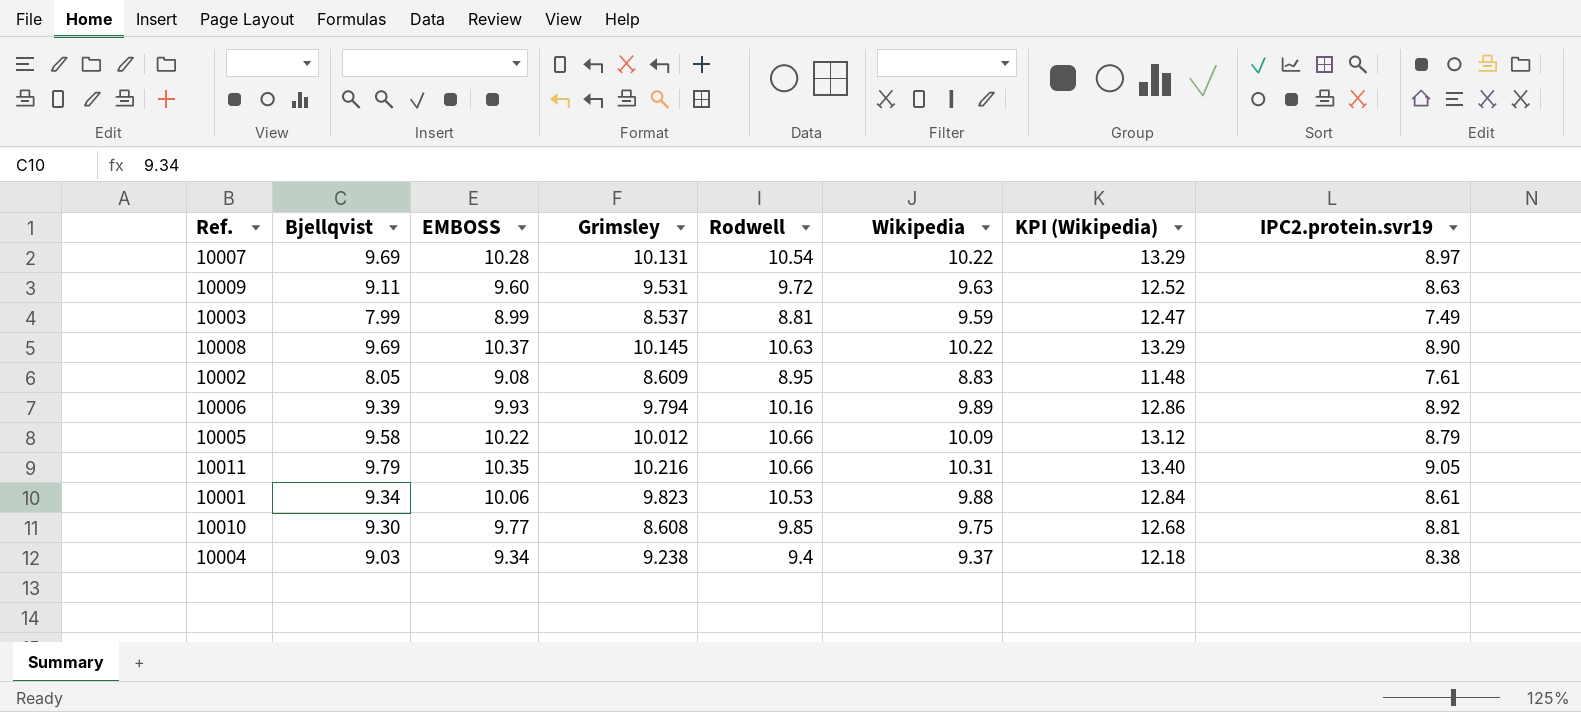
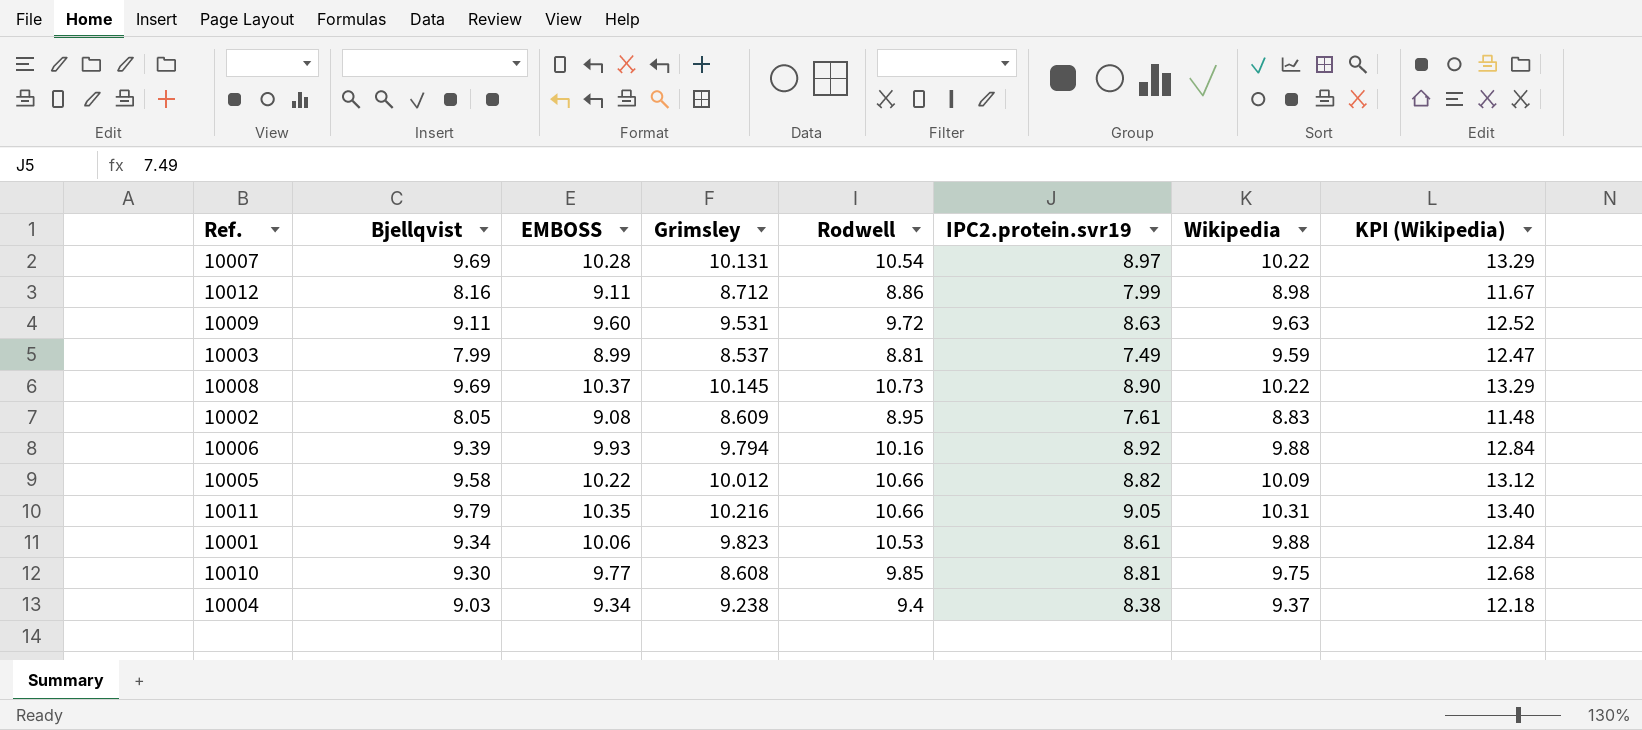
column IPC2.protein.svr19 | position: 8 -> 6
row 10012: none -> 8.16 | 9.11 | 8.712 | 8.86 | 7.99 | 8.98 | 11.67
10008 | Rodwell: 10.63 -> 10.73
10006 | Wikipedia: 9.89 -> 9.88
10006 | KPI (Wikipedia): 12.86 -> 12.84
10005 | IPC2.protein.svr19: 8.79 -> 8.82

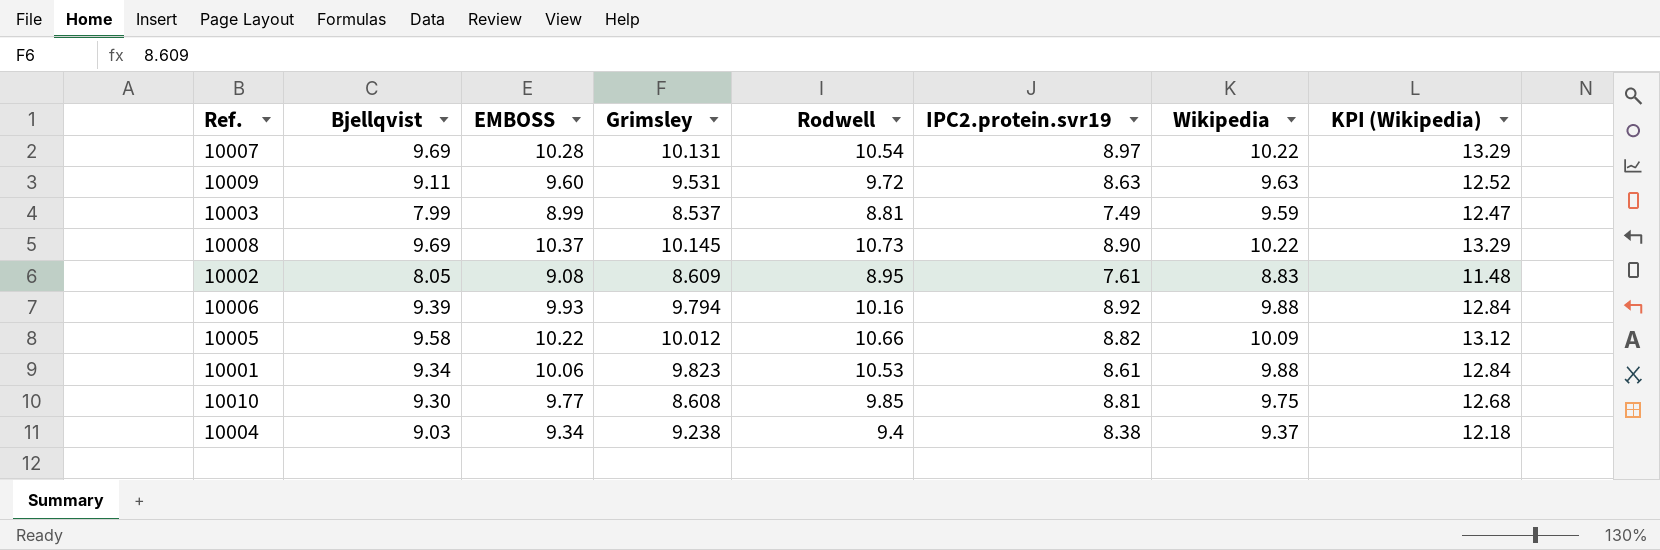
row 10012: 8.16 | 9.11 | 8.712 | 8.86 | 7.99 | 8.98 | 11.67 -> none
row 10011: 9.79 | 10.35 | 10.216 | 10.66 | 9.05 | 10.31 | 13.40 -> none

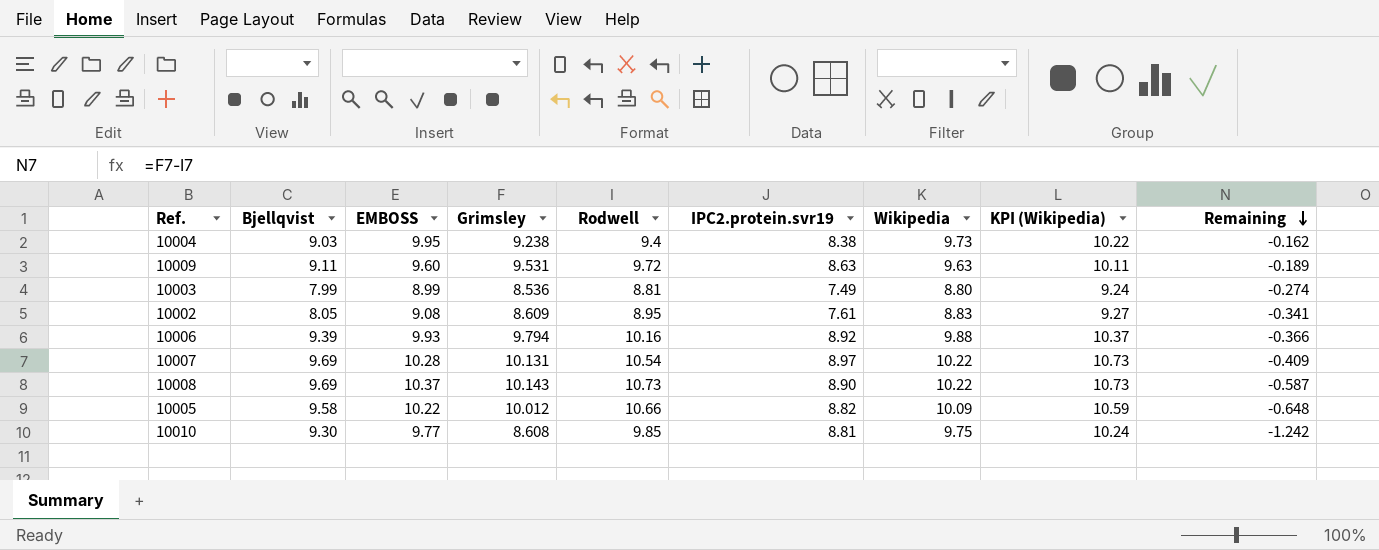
row order: none -> Remaining descending
column KPI (Wikipedia) | formula: [Wikipedia] * 1.3 -> [Wikipedia] * 1.05
column Remaining | formula: none -> [Grimsley] - [Rodwell]
row 10001: 9.34 | 10.06 | 9.823 | 10.53 | 8.61 | 9.88 | 12.84 -> none
10004 | EMBOSS: 9.34 -> 9.95
10004 | Wikipedia: 9.37 -> 9.73
10003 | Grimsley: 8.537 -> 8.536
10003 | Wikipedia: 9.59 -> 8.80
10008 | Grimsley: 10.145 -> 10.143

